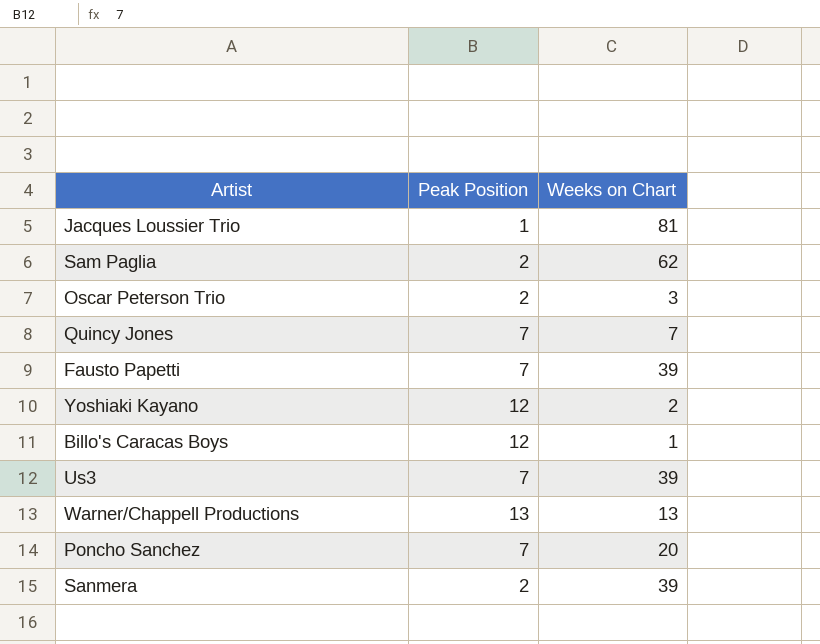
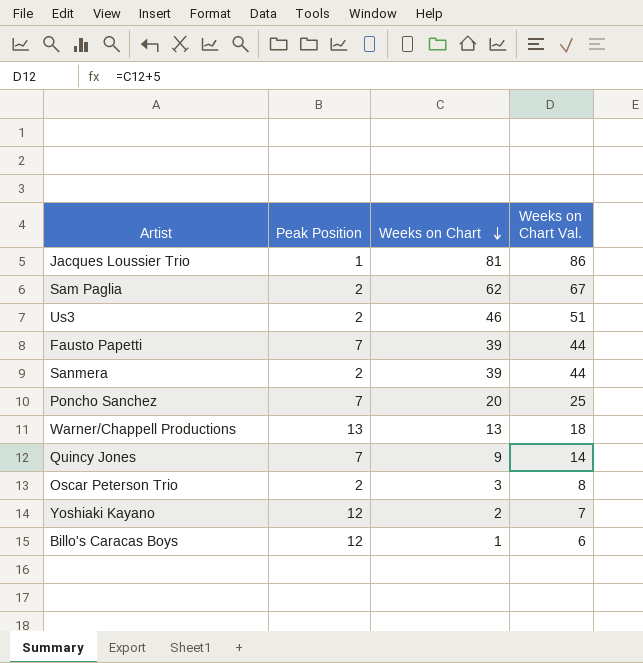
row order: none -> Weeks on Chart descending
column Weeks on Chart Val. | formula: none -> [Weeks on Chart] + 5
Us3 | Peak Position: 7 -> 2
Us3 | Weeks on Chart: 39 -> 46
Quincy Jones | Weeks on Chart: 7 -> 9

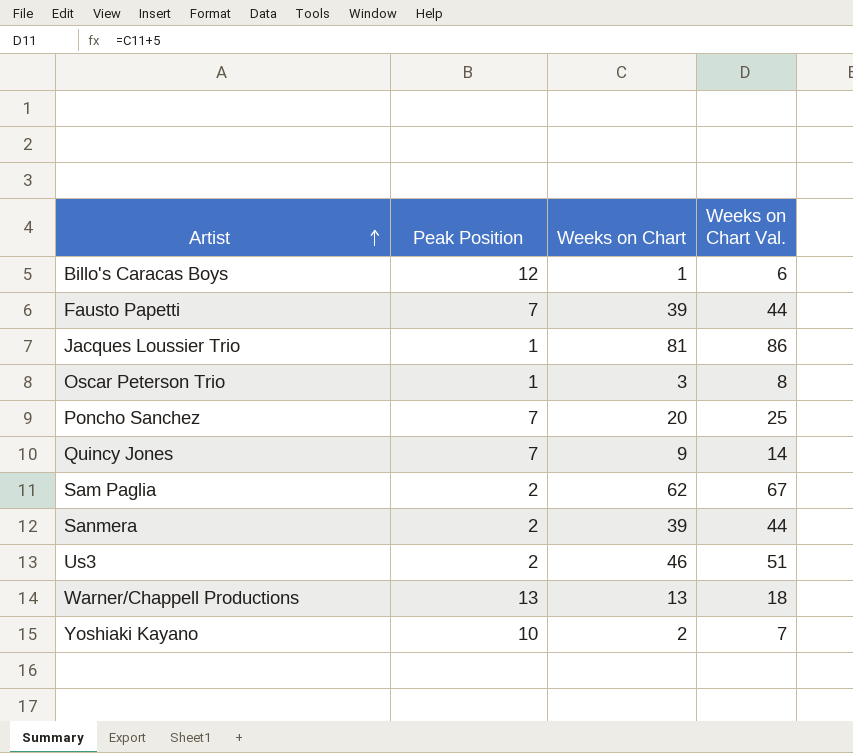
row order: Weeks on Chart descending -> Artist ascending
Oscar Peterson Trio | Peak Position: 2 -> 1
Yoshiaki Kayano | Peak Position: 12 -> 10

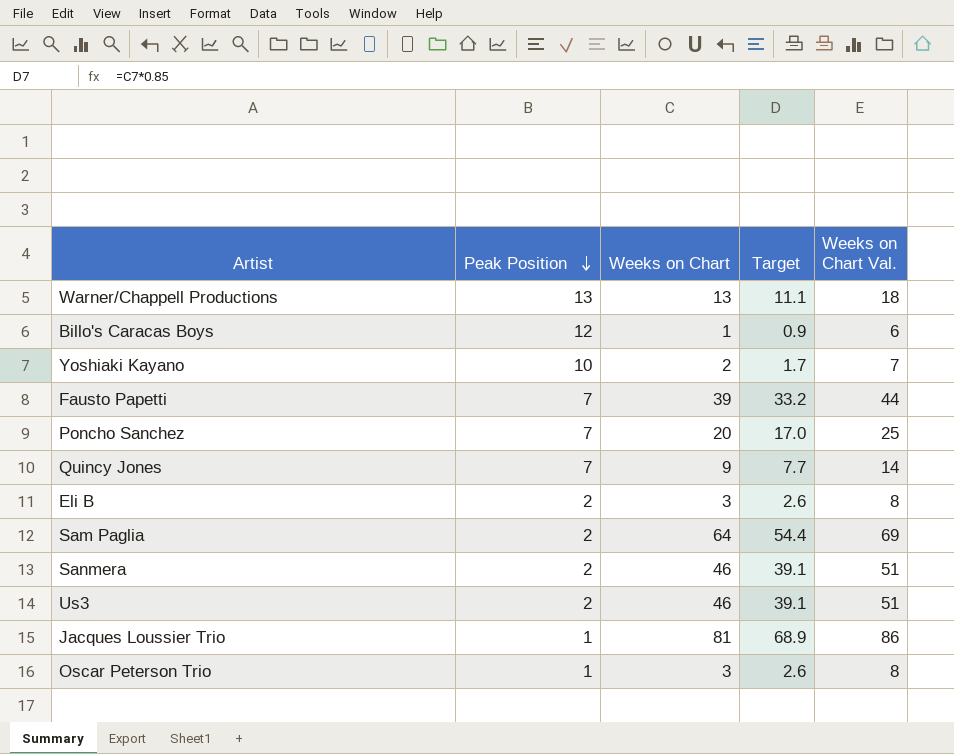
row order: Artist ascending -> Peak Position descending
column Target | formula: none -> [Weeks on Chart] * 0.85
row Eli B: none -> 2 | 3 | 2.6 | 8
Sam Paglia | Weeks on Chart: 62 -> 64
Sam Paglia | Weeks on Chart Val.: 67 -> 69
Sanmera | Weeks on Chart: 39 -> 46
Sanmera | Weeks on Chart Val.: 44 -> 51

